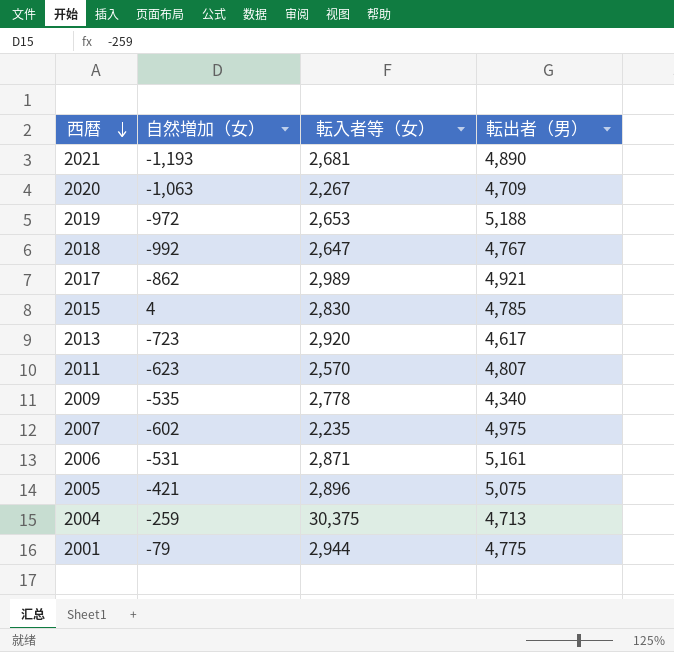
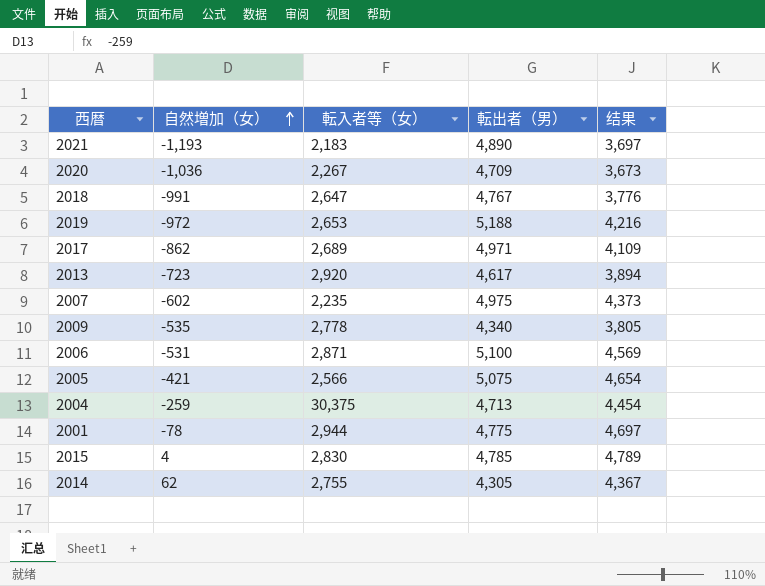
row order: 西暦 descending -> 自然増加（女） ascending
column 结果 | formula: none -> [自然増加（女）] + [転出者（男）]
row 2011: -623 | 2,570 | 4,807 -> none
2021 | 転入者等（女）: 2,681 -> 2,183
2020 | 自然増加（女）: -1,063 -> -1,036
2018 | 自然増加（女）: -992 -> -991
2017 | 転入者等（女）: 2,989 -> 2,689
2017 | 転出者（男）: 4,921 -> 4,971
2006 | 転出者（男）: 5,161 -> 5,100
2005 | 転入者等（女）: 2,896 -> 2,566
2001 | 自然増加（女）: -79 -> -78
row 2014: none -> 62 | 2,755 | 4,305 | 4,367

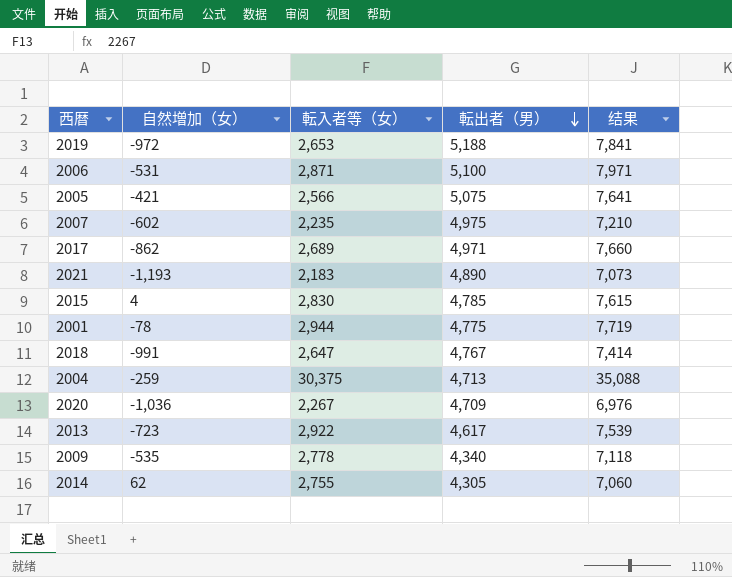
row order: 自然増加（女） ascending -> 転出者（男） descending
column 结果 | formula: [自然増加（女）] + [転出者（男）] -> [転入者等（女）] + [転出者（男）]
2013 | 転入者等（女）: 2,920 -> 2,922

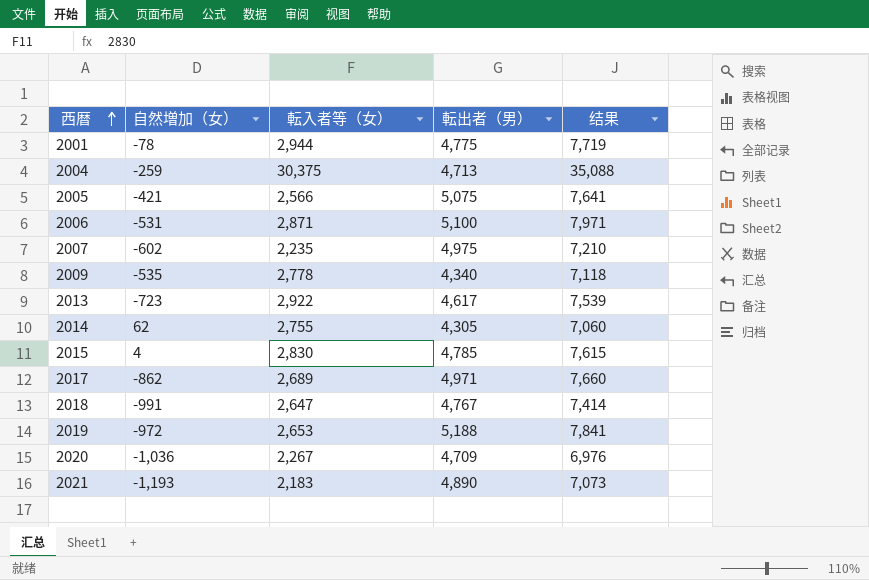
row order: 転出者（男） descending -> 西暦 ascending

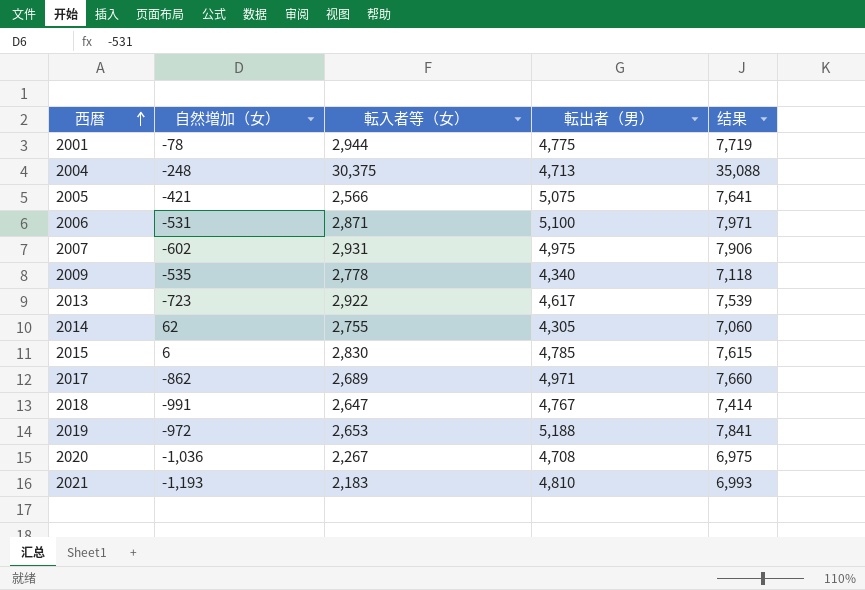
2004 | 自然増加（女）: -259 -> -248
2007 | 転入者等（女）: 2,235 -> 2,931
2007 | 结果: 7,210 -> 7,906
2015 | 自然増加（女）: 4 -> 6
2020 | 転出者（男）: 4,709 -> 4,708
2020 | 结果: 6,976 -> 6,975
2021 | 転出者（男）: 4,890 -> 4,810
2021 | 结果: 7,073 -> 6,993

